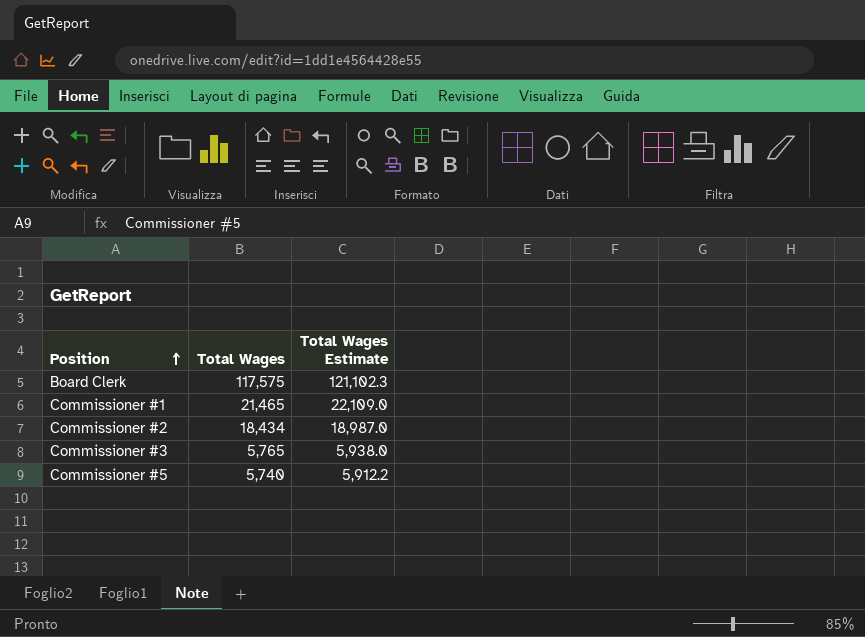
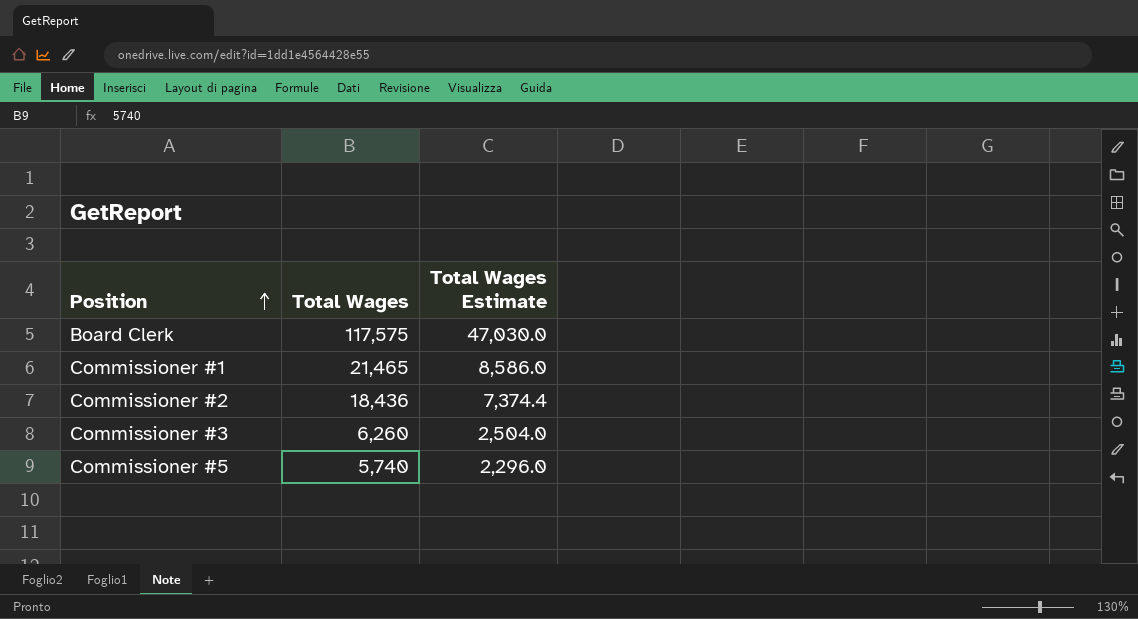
column Total Wages Estimate | formula: [Total Wages] * 1.03 -> [Total Wages] * 0.4
Commissioner #2 | Total Wages: 18,434 -> 18,436
Commissioner #3 | Total Wages: 5,765 -> 6,260

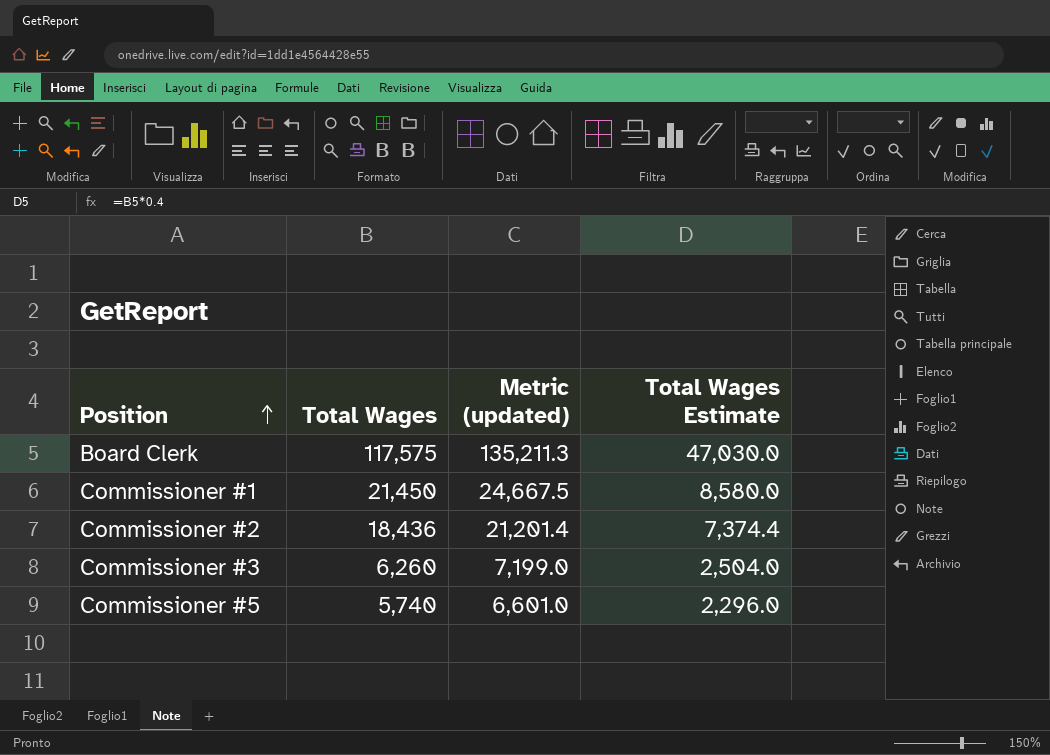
column Metric (updated) | formula: none -> [Total Wages] * 1.15
Commissioner #1 | Total Wages: 21,465 -> 21,450
Commissioner #1 | Total Wages Estimate: 8,586.0 -> 8,580.0

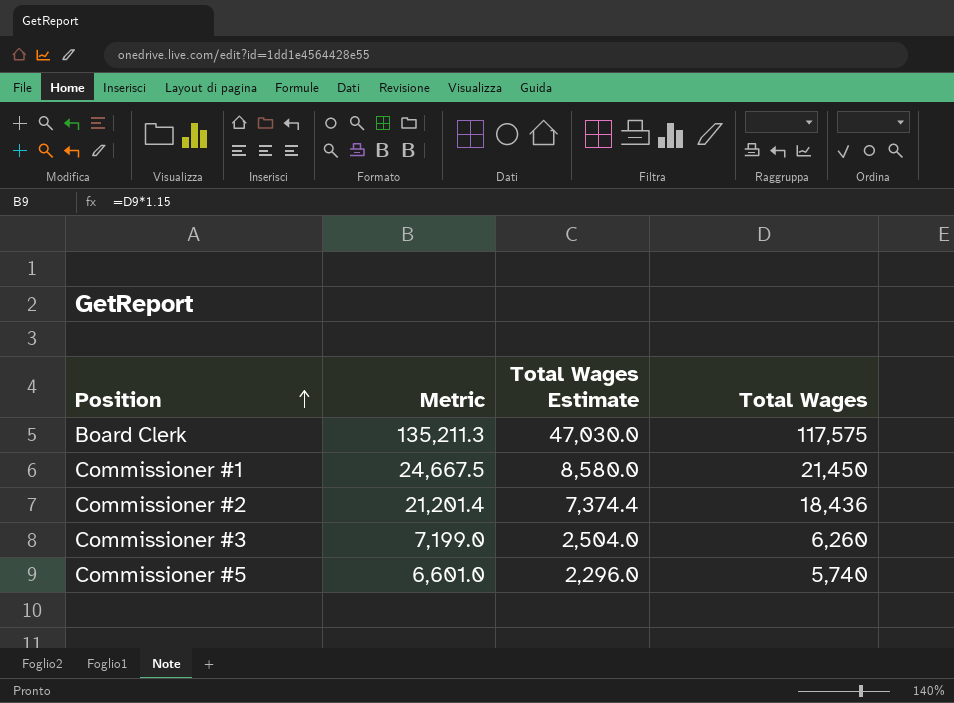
column name: Metric (updated) -> Metric
column Total Wages | position: 2 -> 4

